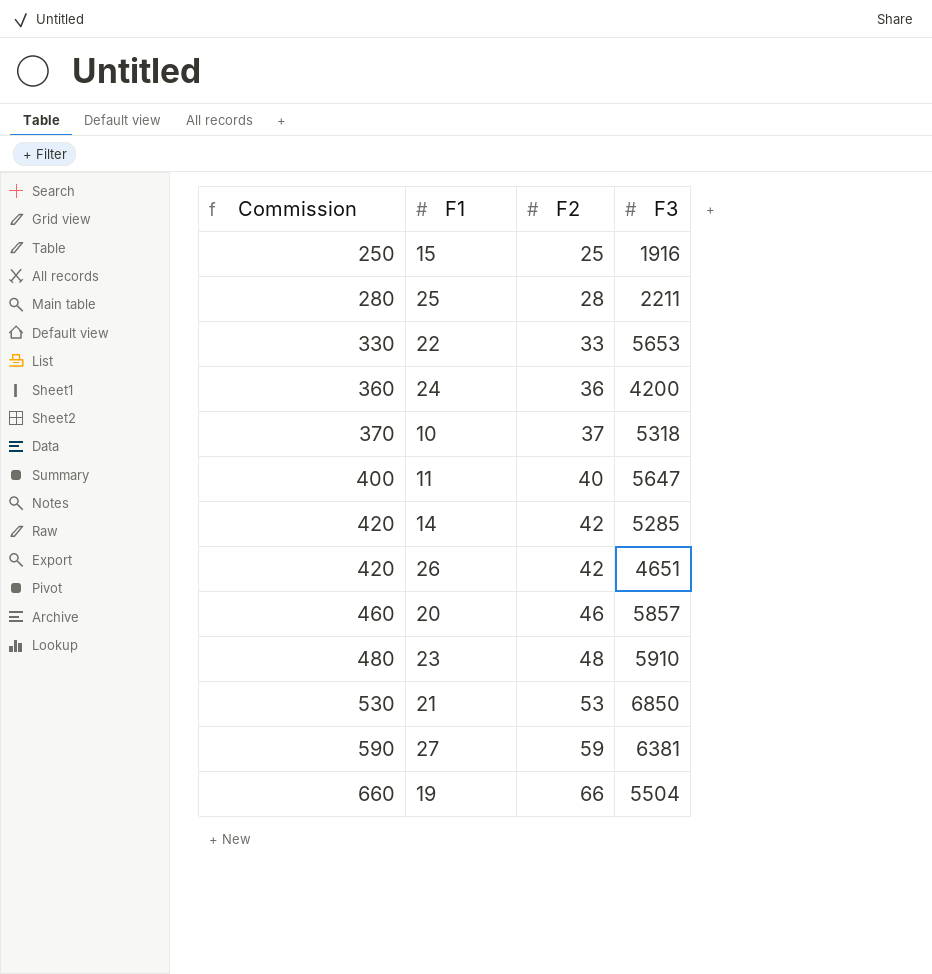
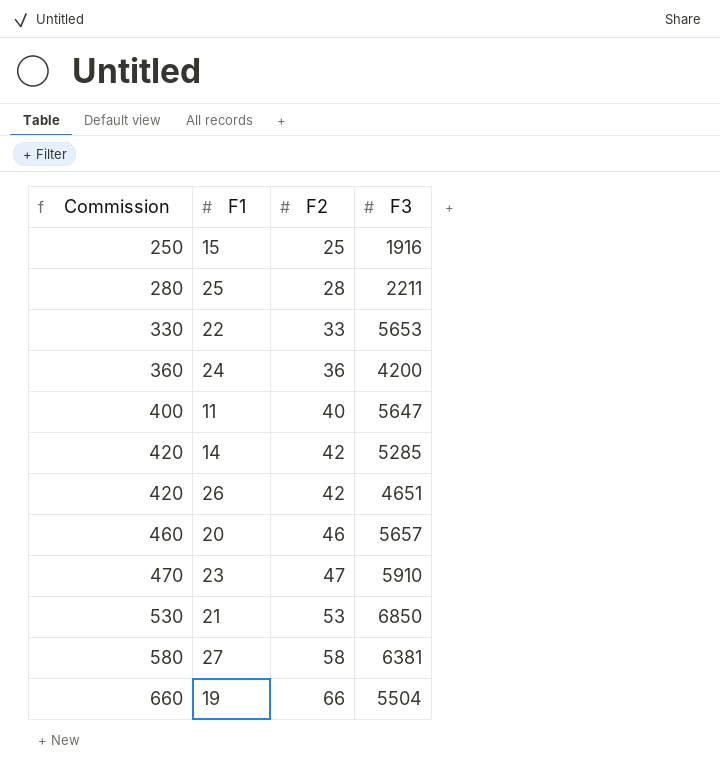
row 10: 370 | 37 | 5318 -> none
20 | F3: 5857 -> 5657
23 | Commission: 480 -> 470
23 | F2: 48 -> 47
27 | Commission: 590 -> 580
27 | F2: 59 -> 58

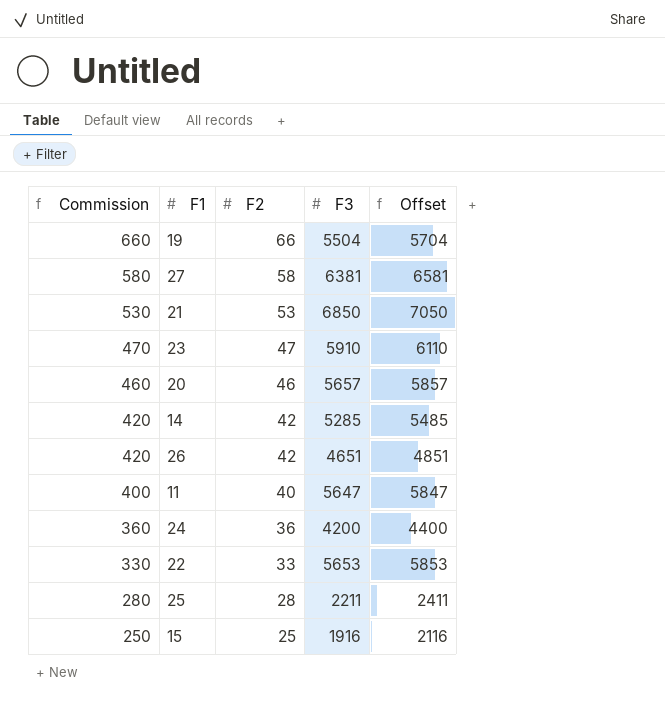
row order: Commission ascending -> Commission descending
column Offset | formula: none -> [F3] + 200

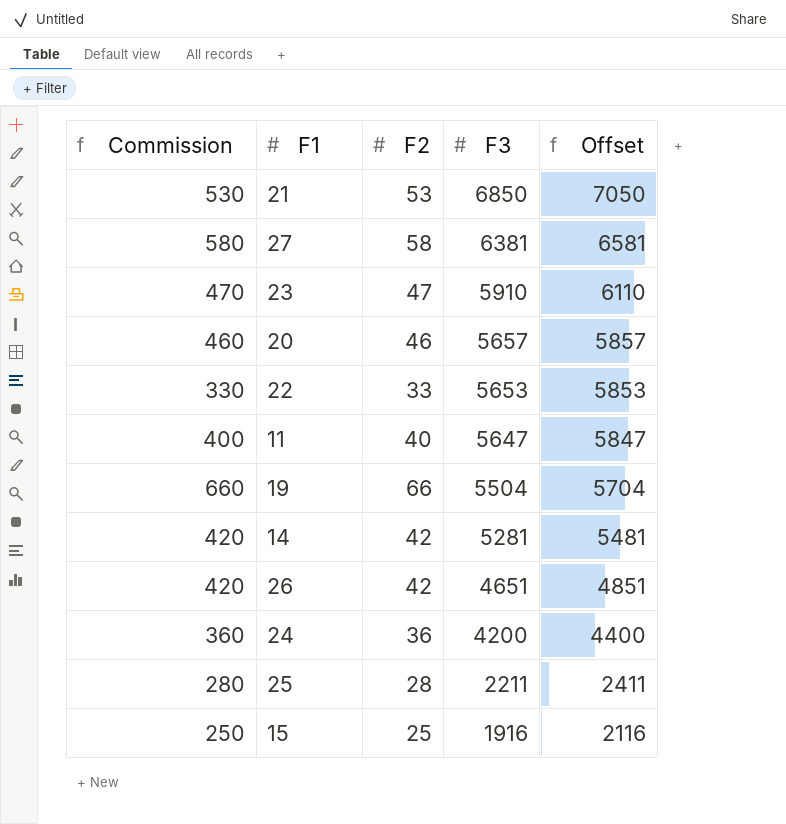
row order: Commission descending -> F3 descending
14 | F3: 5285 -> 5281
14 | Offset: 5485 -> 5481

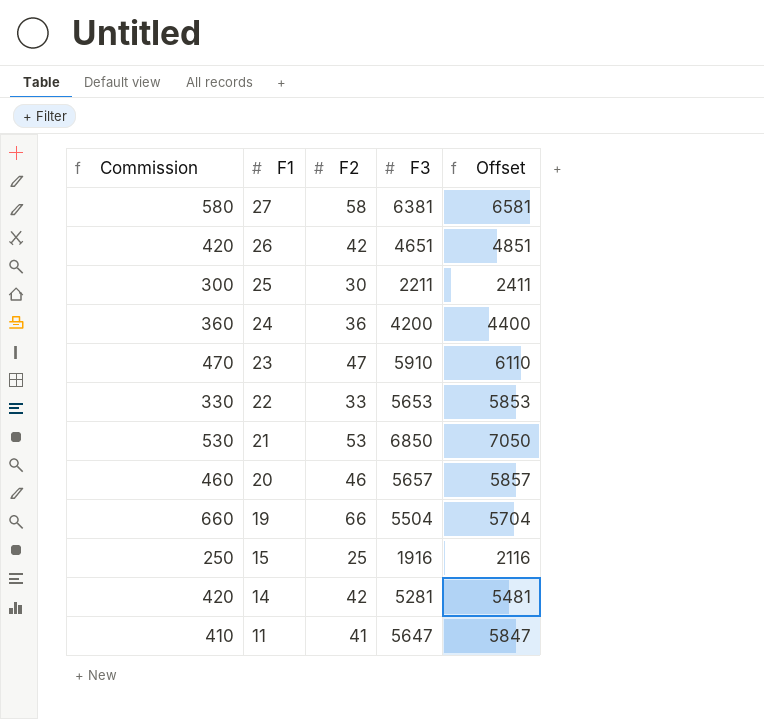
row order: F3 descending -> F1 descending
25 | Commission: 280 -> 300
25 | F2: 28 -> 30
11 | Commission: 400 -> 410
11 | F2: 40 -> 41

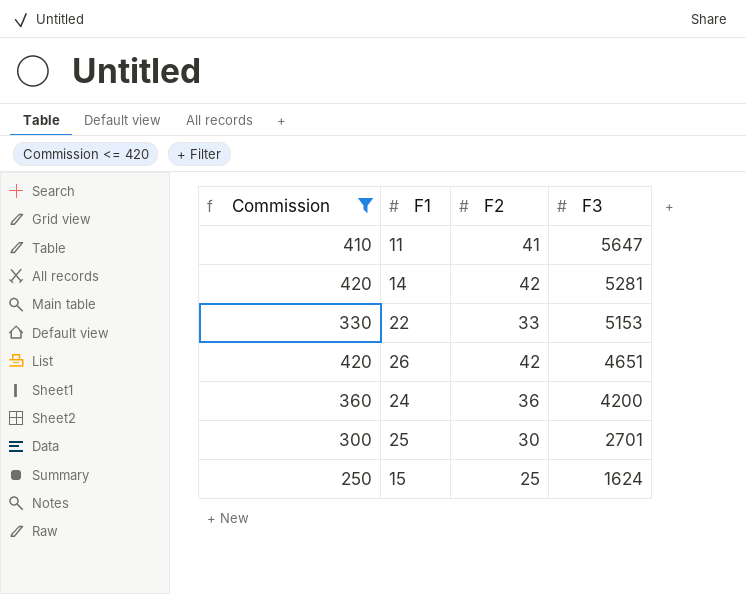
filter: none -> Commission <= 420
row order: F1 descending -> F3 descending
column Offset | formula: [F3] + 200 -> none
22 | F3: 5653 -> 5153
25 | F3: 2211 -> 2701
15 | F3: 1916 -> 1624

